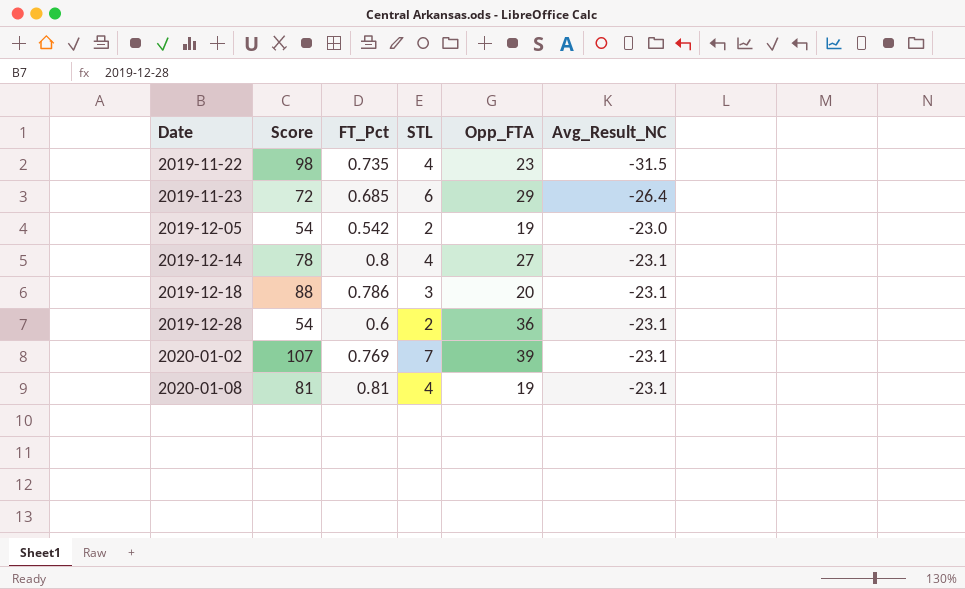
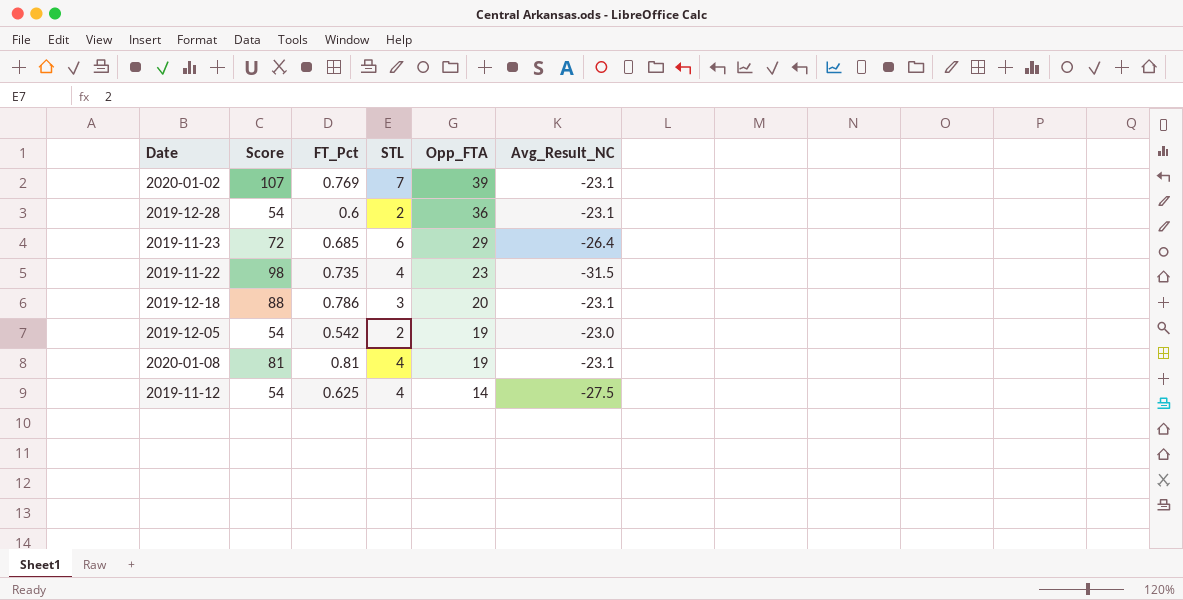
row order: Date ascending -> Opp_FTA descending
row 2019-12-14: 78 | 0.8 | 4 | 27 | -23.1 -> none
row 2019-11-12: none -> 54 | 0.625 | 4 | 14 | -27.5

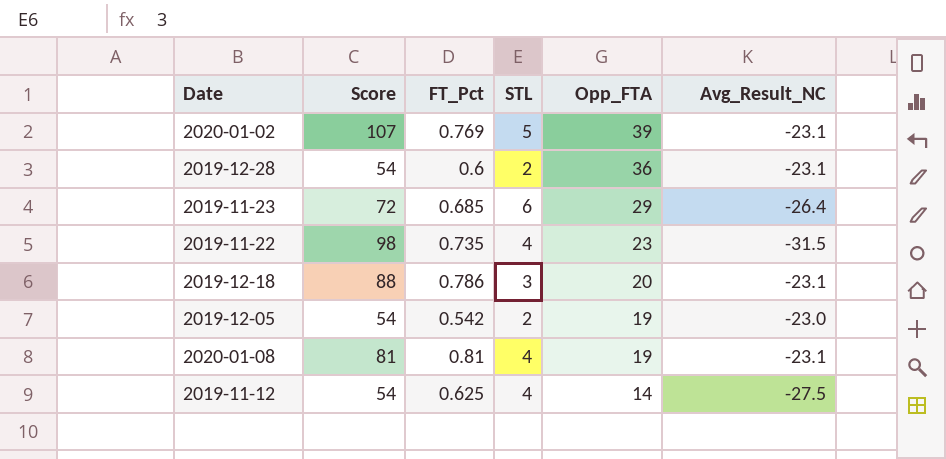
2020-01-02 | STL: 7 -> 5

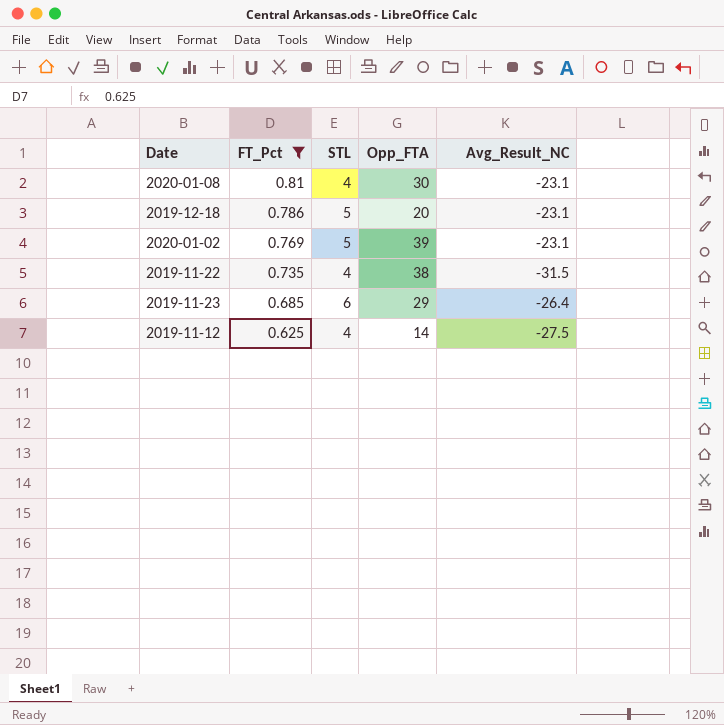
filter: none -> FT_Pct >= 0.625
row order: Opp_FTA descending -> FT_Pct descending
column Score | position: 2 -> none
2020-01-08 | Opp_FTA: 19 -> 30
2019-12-18 | STL: 3 -> 5
2019-11-22 | Opp_FTA: 23 -> 38

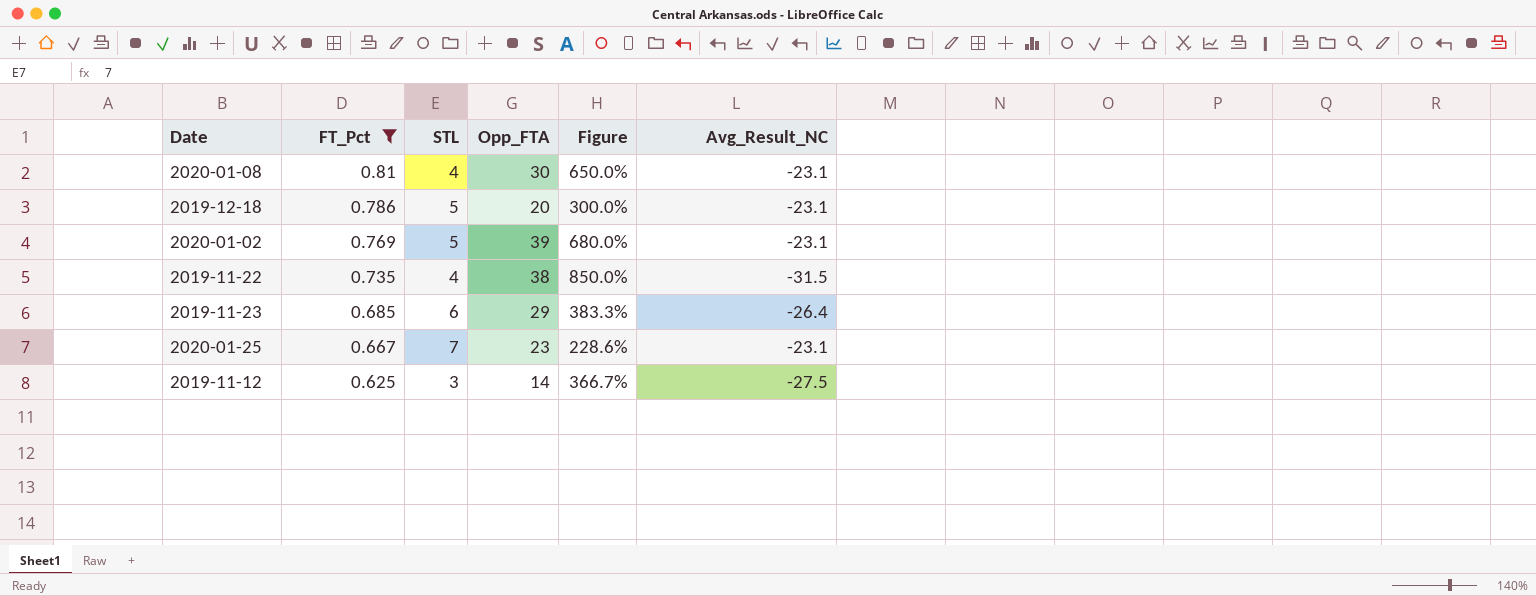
column Figure | formula: none -> ([Opp_FTA] - [STL]) / [STL]
row 2020-01-25: none -> 0.667 | 7 | 23 | 228.6% | -23.1
2019-11-12 | STL: 4 -> 3

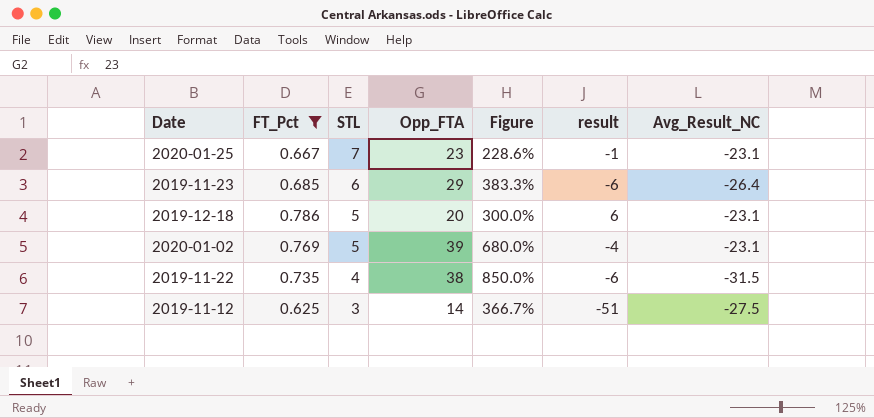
row order: FT_Pct descending -> STL descending
column result | position: none -> 6
row 2020-01-08: 0.81 | 4 | 30 | 650.0% | -23.1 -> none

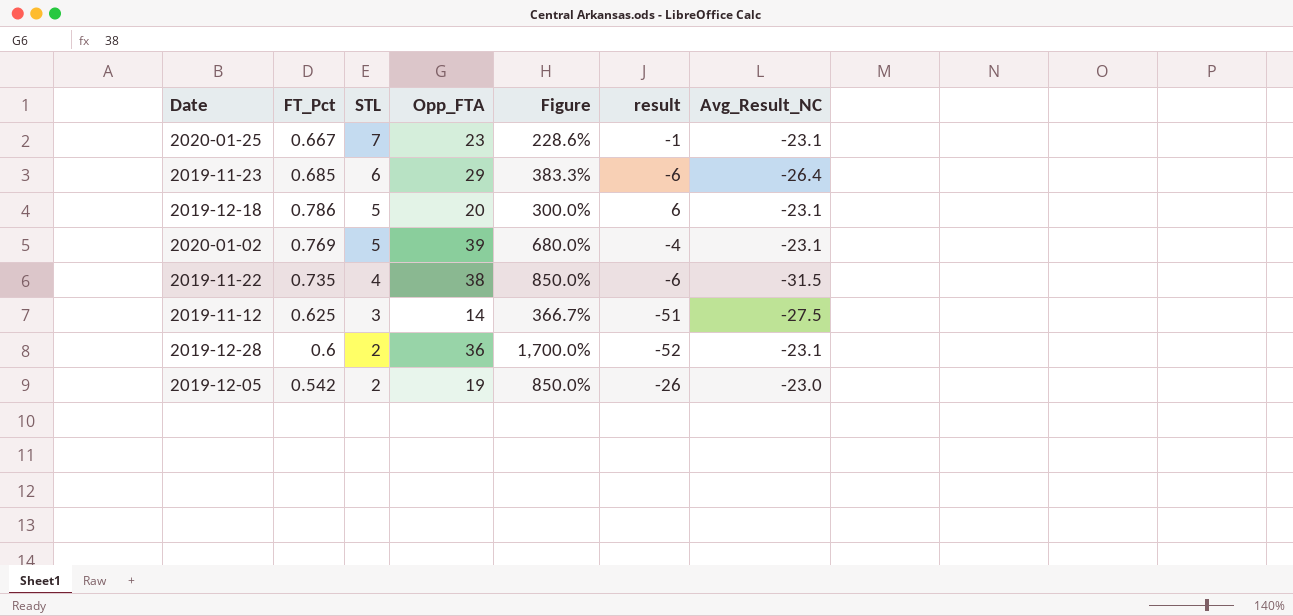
filter: FT_Pct >= 0.625 -> none

